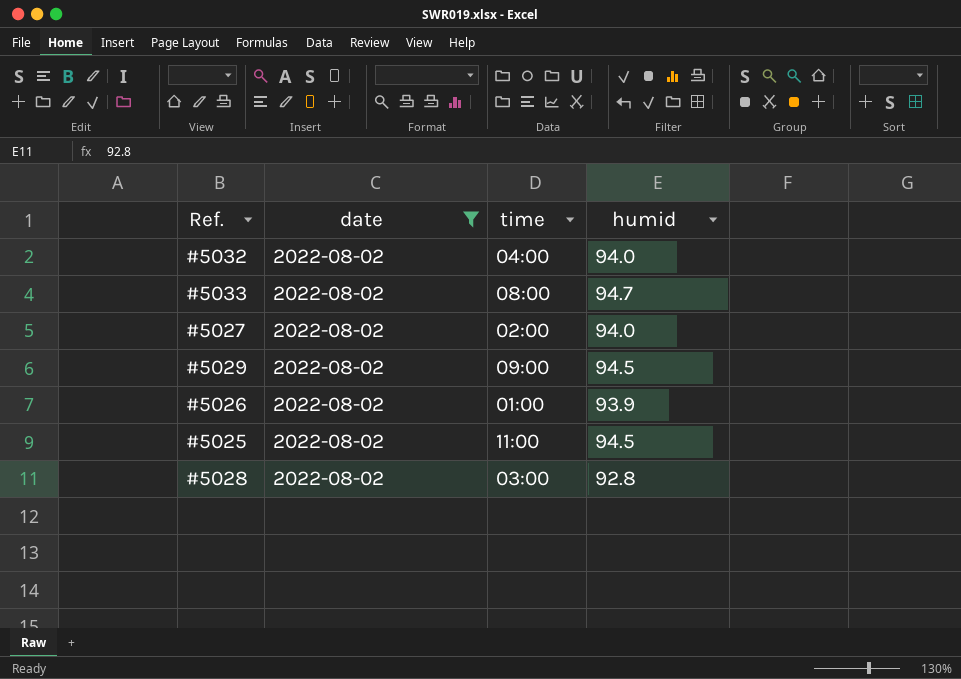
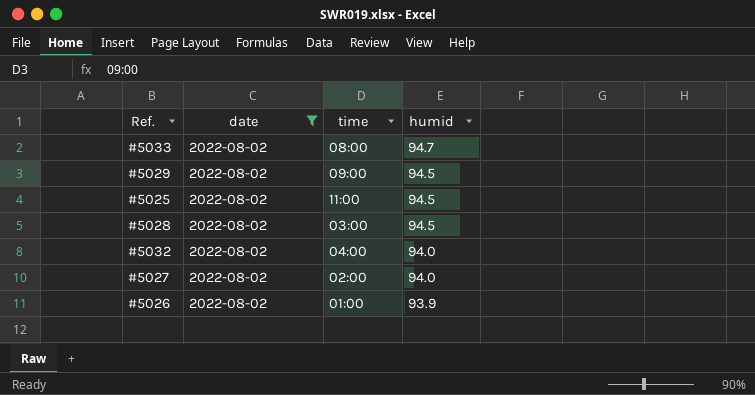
row order: none -> humid descending
#5028 | humid: 92.8 -> 94.5

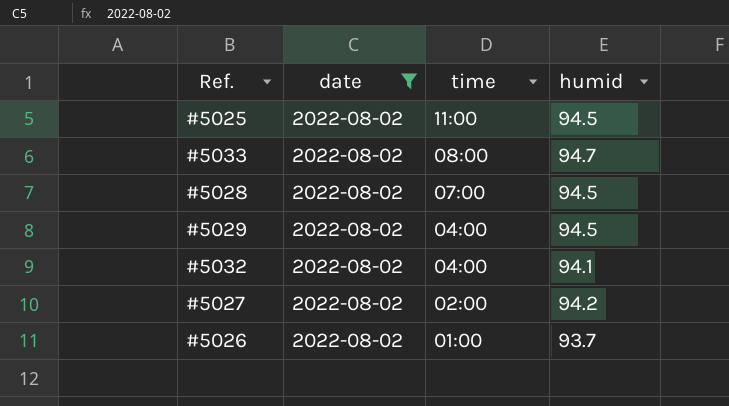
row order: humid descending -> time descending
#5028 | time: 03:00 -> 07:00
#5029 | time: 09:00 -> 04:00
#5032 | humid: 94.0 -> 94.1
#5027 | humid: 94.0 -> 94.2
#5026 | humid: 93.9 -> 93.7

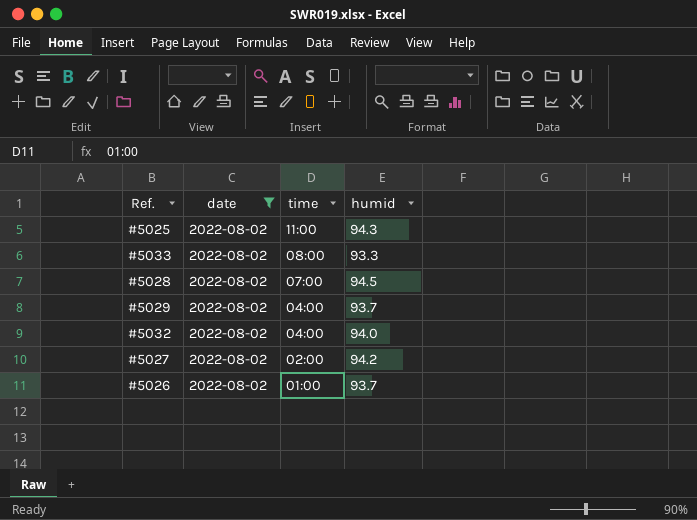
#5025 | humid: 94.5 -> 94.3
#5033 | humid: 94.7 -> 93.3
#5029 | humid: 94.5 -> 93.7
#5032 | humid: 94.1 -> 94.0

